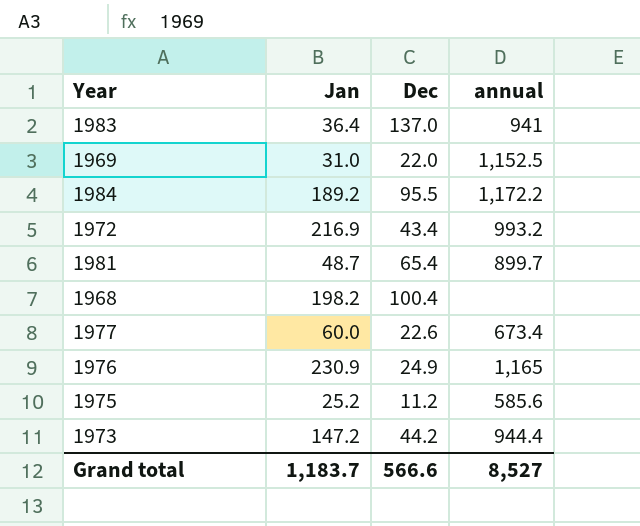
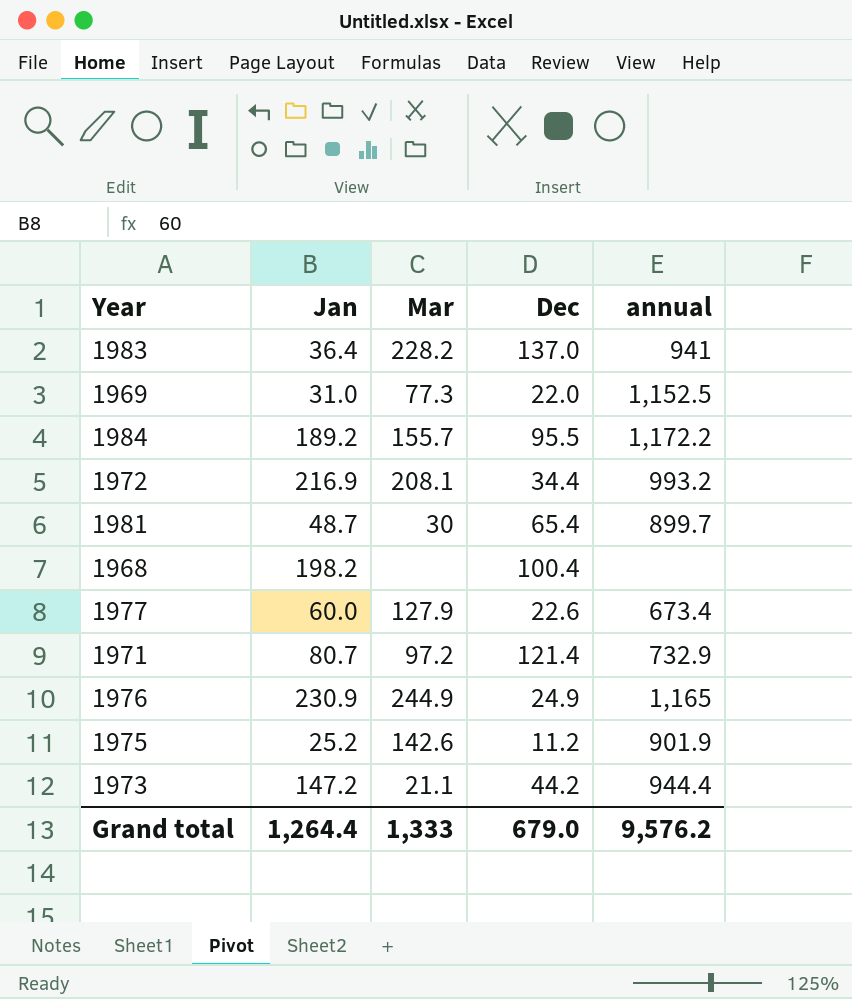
column Mar | position: none -> 3
1972 | Dec: 43.4 -> 34.4
row 1971: none -> 80.7 | 97.2 | 121.4 | 732.9
1975 | annual: 585.6 -> 901.9
Grand total | Jan: 1,183.7 -> 1,264.4
Grand total | Dec: 566.6 -> 679.0
Grand total | annual: 8,527 -> 9,576.2

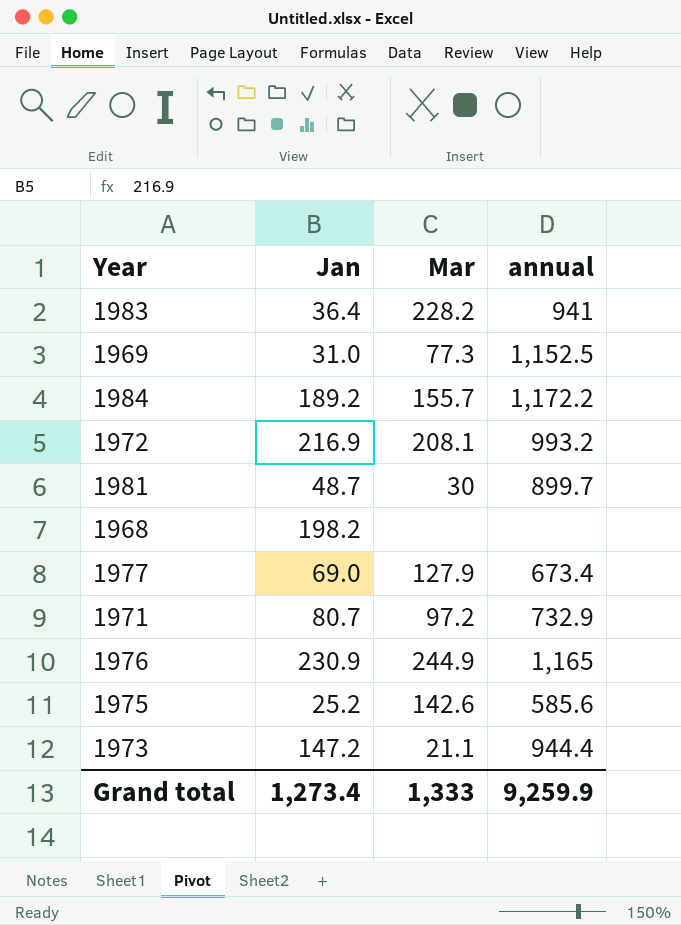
column Dec | position: 4 -> none
1977 | Jan: 60.0 -> 69.0
1975 | annual: 901.9 -> 585.6
Grand total | Jan: 1,264.4 -> 1,273.4
Grand total | annual: 9,576.2 -> 9,259.9

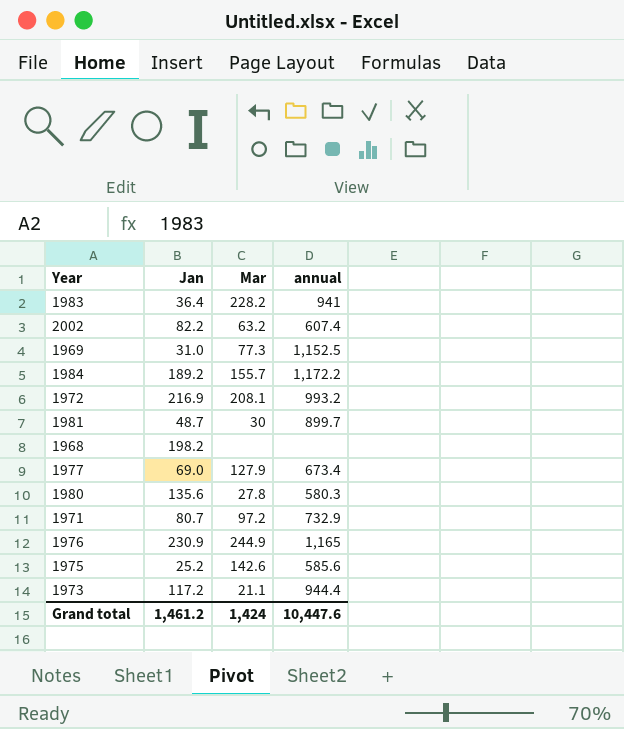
row 2002: none -> 82.2 | 63.2 | 607.4
row 1980: none -> 135.6 | 27.8 | 580.3
1973 | Jan: 147.2 -> 117.2
Grand total | Jan: 1,273.4 -> 1,461.2
Grand total | Mar: 1,333 -> 1,424
Grand total | annual: 9,259.9 -> 10,447.6

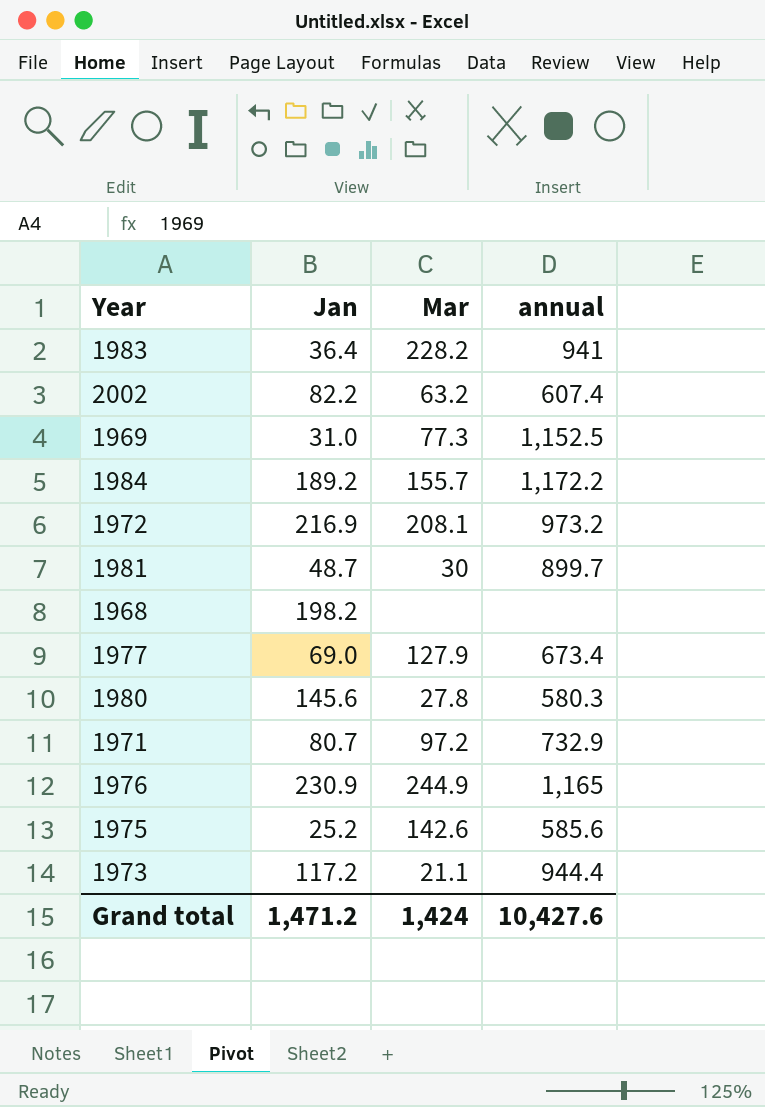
1972 | annual: 993.2 -> 973.2
1980 | Jan: 135.6 -> 145.6
Grand total | Jan: 1,461.2 -> 1,471.2
Grand total | annual: 10,447.6 -> 10,427.6

